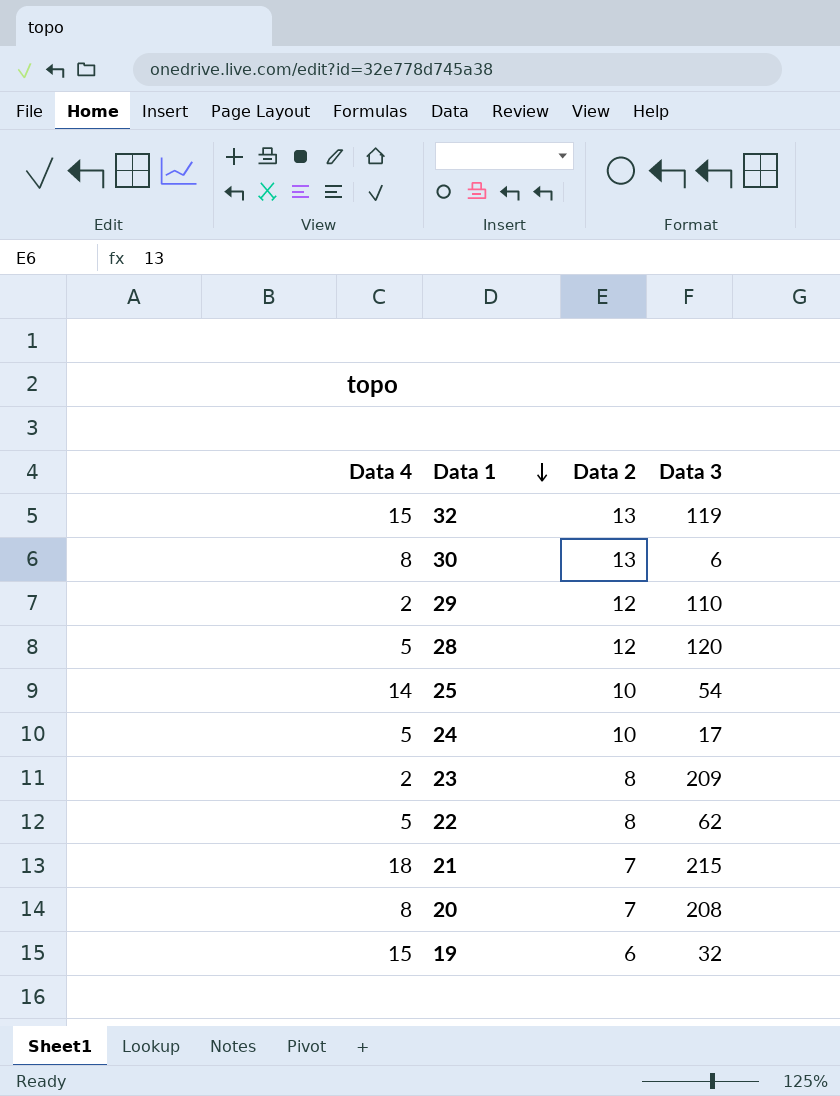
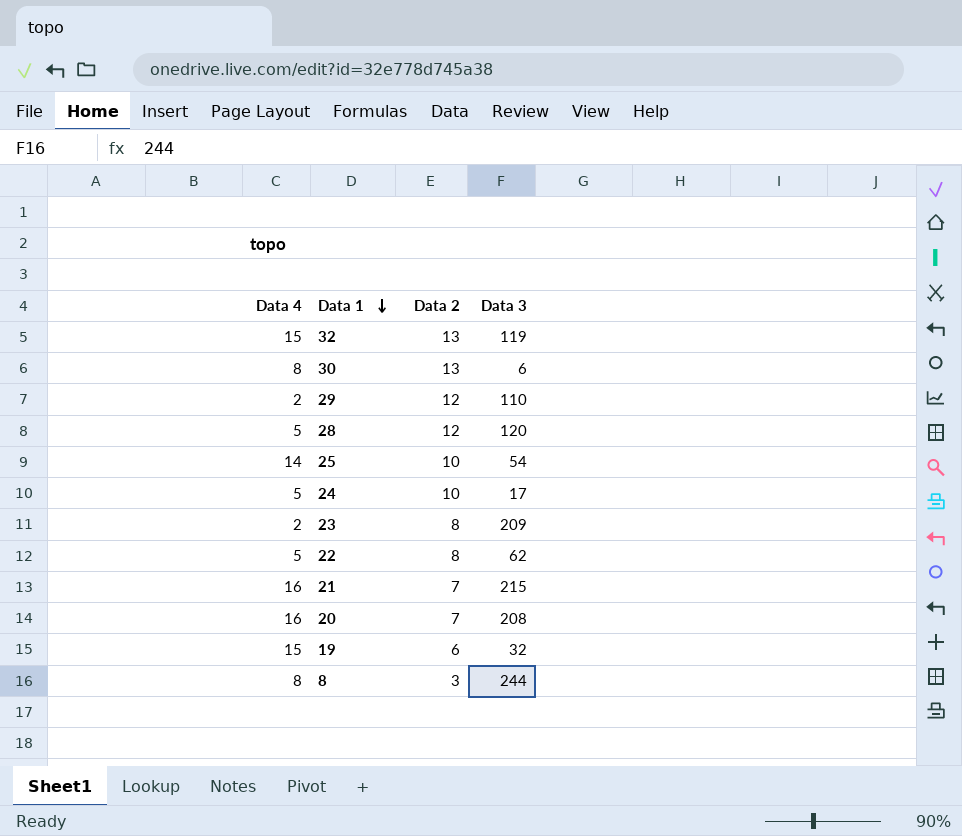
21 | Data 4: 18 -> 16
20 | Data 4: 8 -> 16
row 8: none -> 8 | 3 | 244

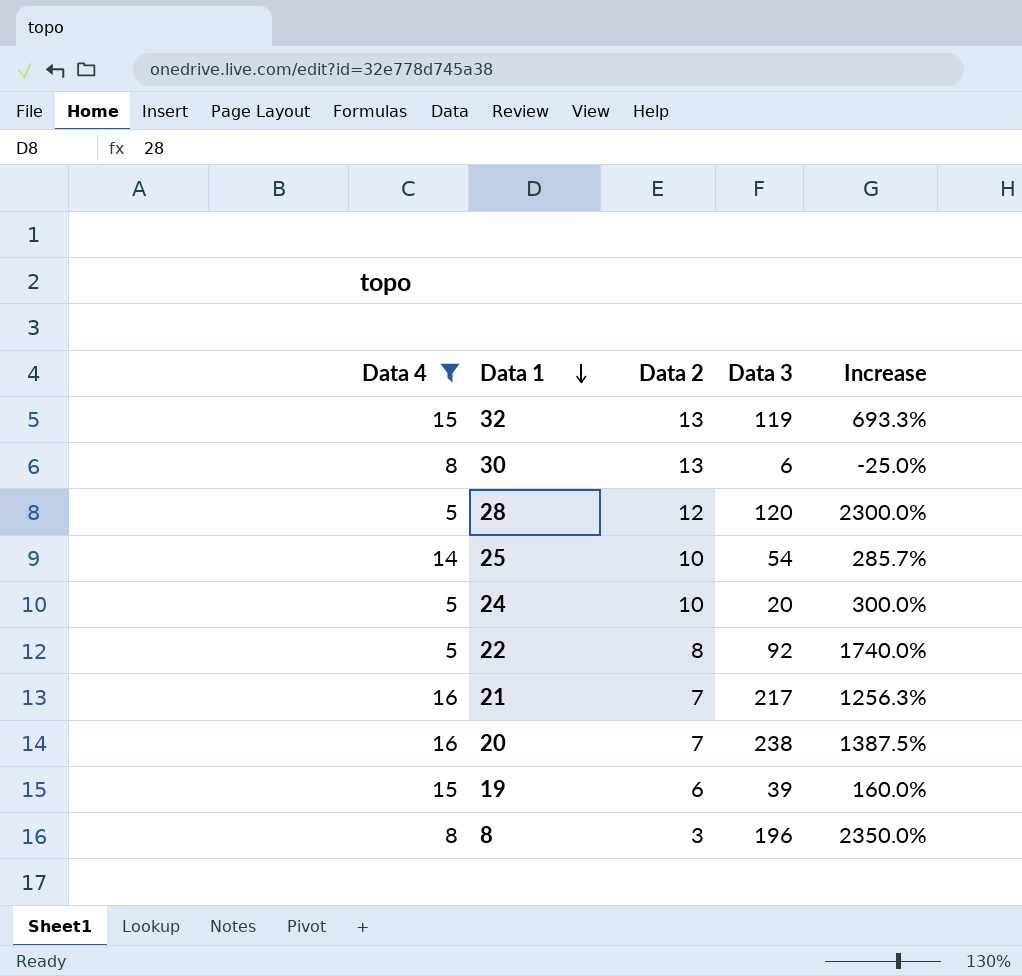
filter: none -> Data 4 != 2
column Increase | formula: none -> ([Data 3] - [Data 4]) / [Data 4]
24 | Data 3: 17 -> 20
22 | Data 3: 62 -> 92
21 | Data 3: 215 -> 217
20 | Data 3: 208 -> 238
19 | Data 3: 32 -> 39
8 | Data 3: 244 -> 196

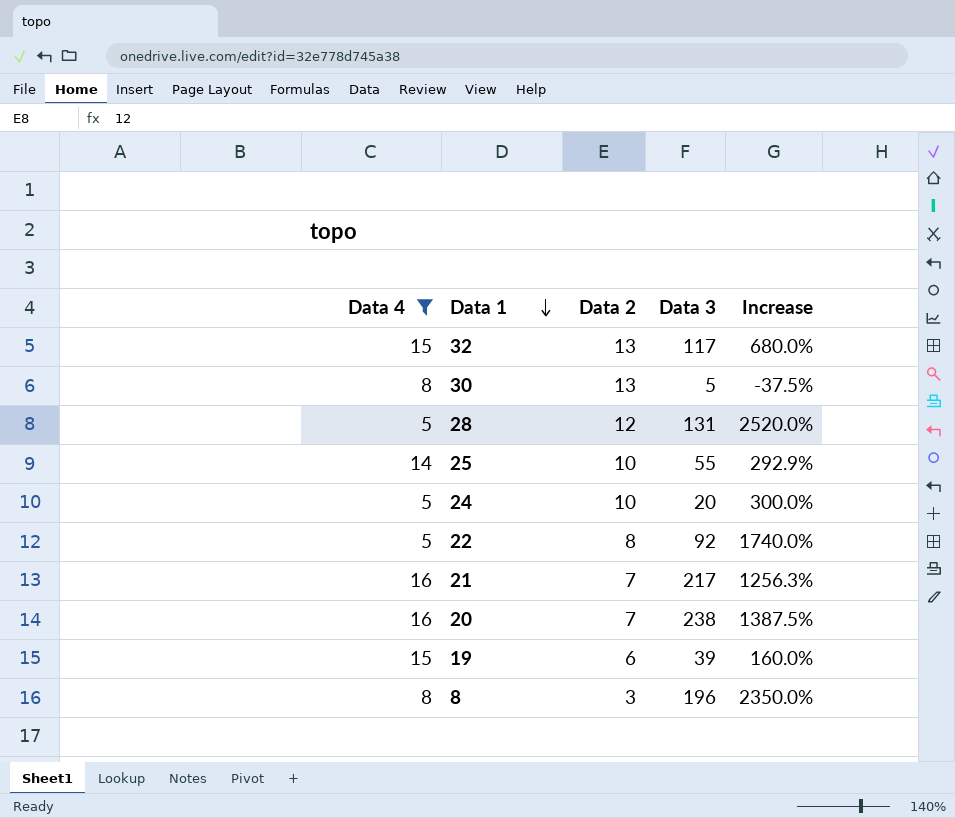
32 | Data 3: 119 -> 117
32 | Increase: 693.3% -> 680.0%
30 | Data 3: 6 -> 5
30 | Increase: -25.0% -> -37.5%
28 | Data 3: 120 -> 131
28 | Increase: 2300.0% -> 2520.0%
25 | Data 3: 54 -> 55
25 | Increase: 285.7% -> 292.9%

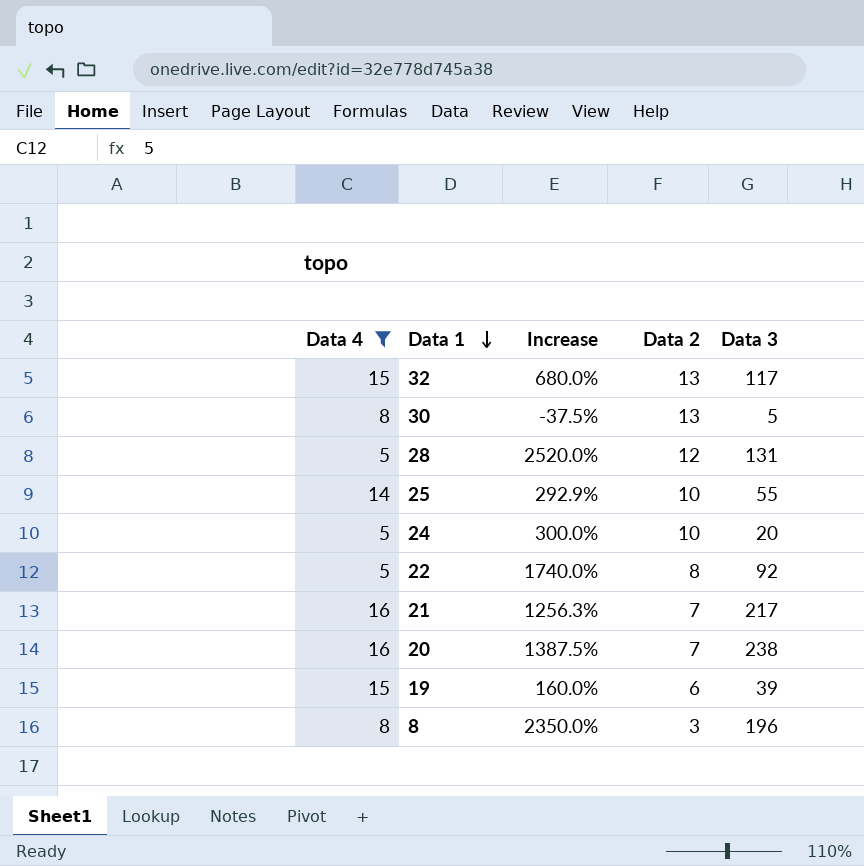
column Increase | position: 5 -> 3

